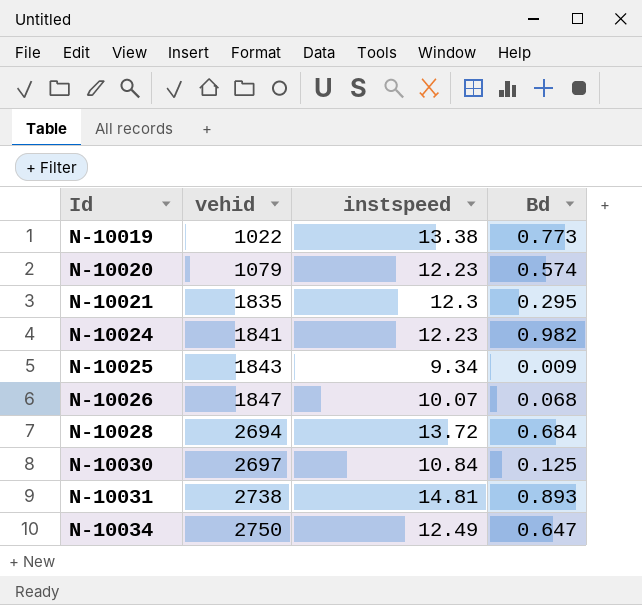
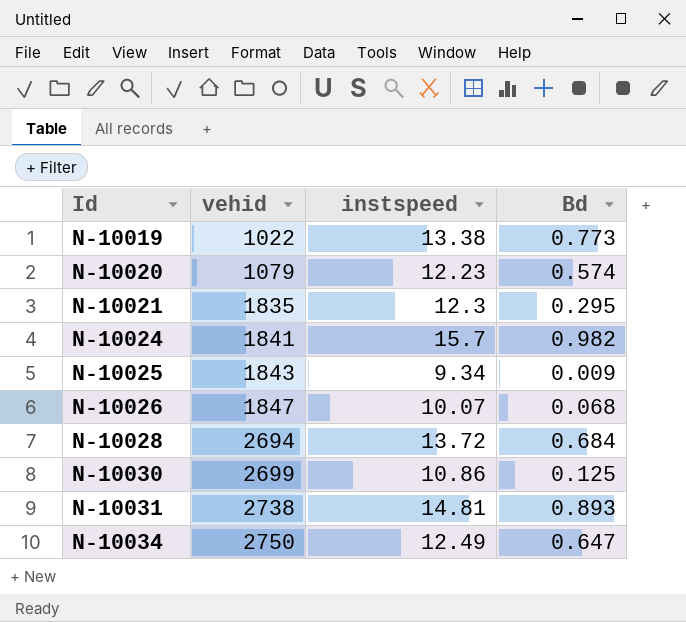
N-10024 | instspeed: 12.23 -> 15.7
N-10030 | vehid: 2697 -> 2699
N-10030 | instspeed: 10.84 -> 10.86

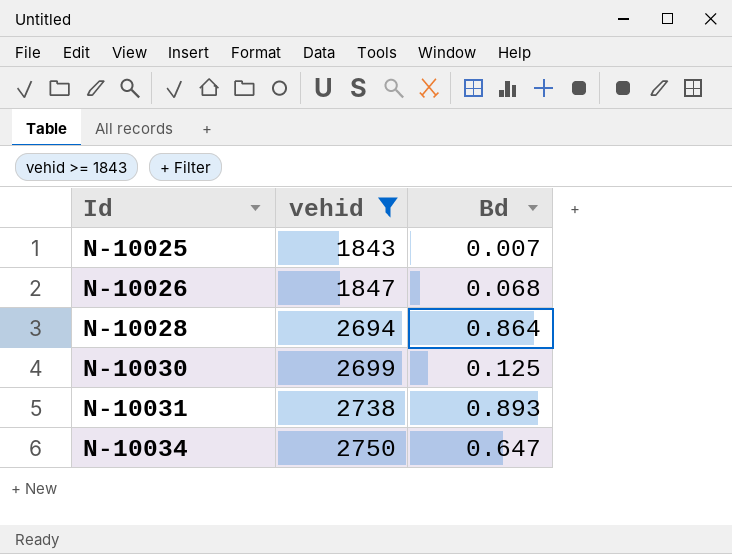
filter: none -> vehid >= 1843
column instspeed | position: 3 -> none
N-10025 | Bd: 0.009 -> 0.007
N-10028 | Bd: 0.684 -> 0.864

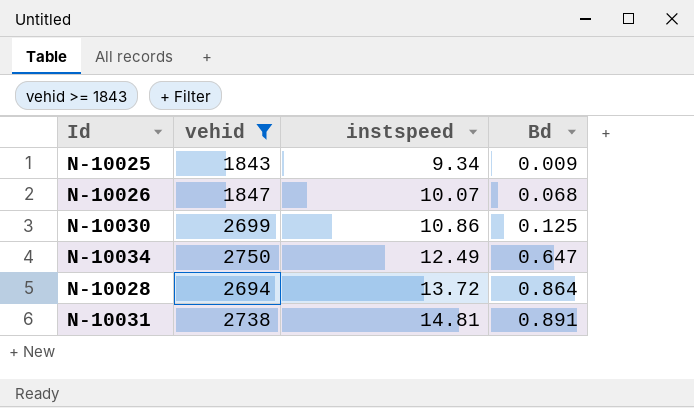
row order: Id ascending -> instspeed ascending
column instspeed | position: none -> 3
N-10025 | Bd: 0.007 -> 0.009
N-10031 | Bd: 0.893 -> 0.891

